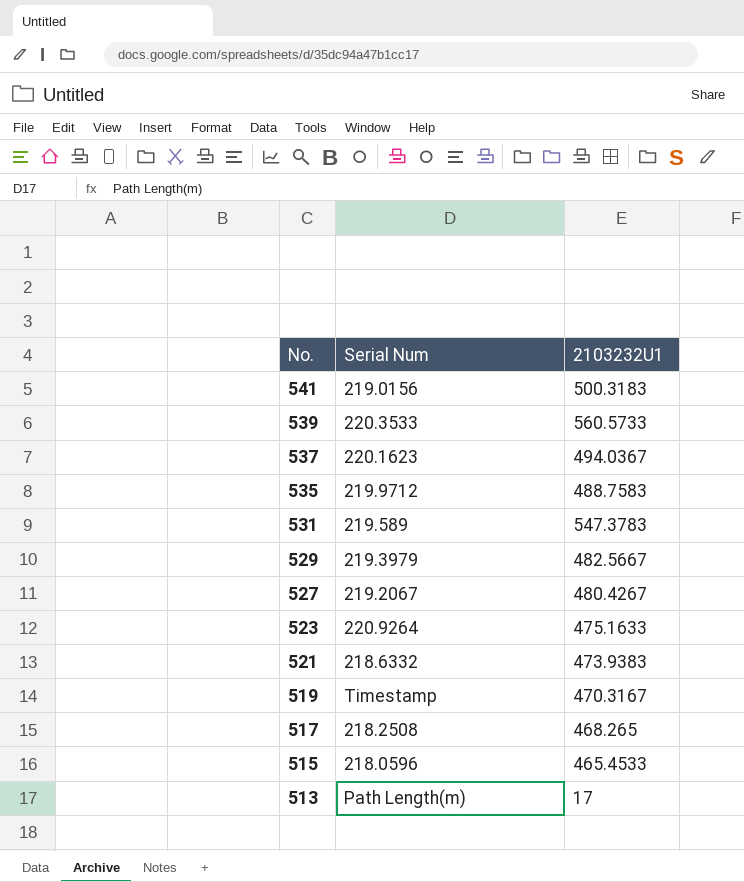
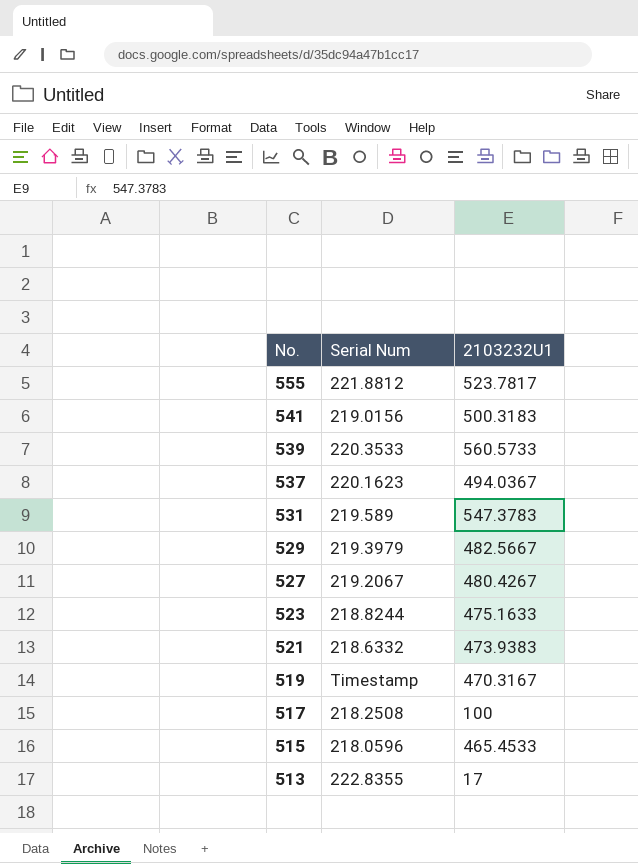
row 535: 219.9712 | 488.7583 -> none
row 555: none -> 221.8812 | 523.7817
523 | Serial Num: 220.9264 -> 218.8244
517 | 2103232U1: 468.265 -> 100
513 | Serial Num: Path Length(m) -> 222.8355

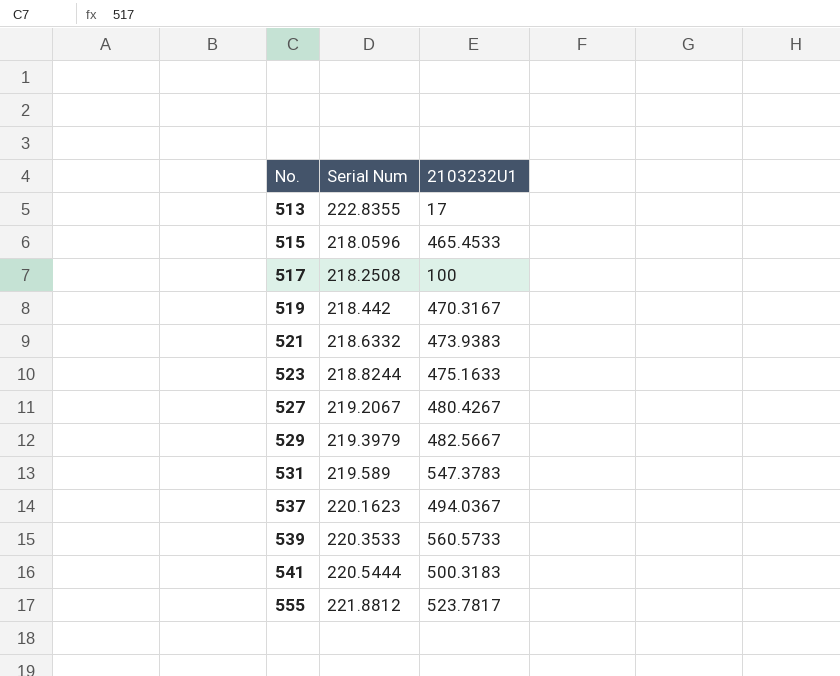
row order: No. descending -> No. ascending
519 | Serial Num: Timestamp -> 218.442
541 | Serial Num: 219.0156 -> 220.5444

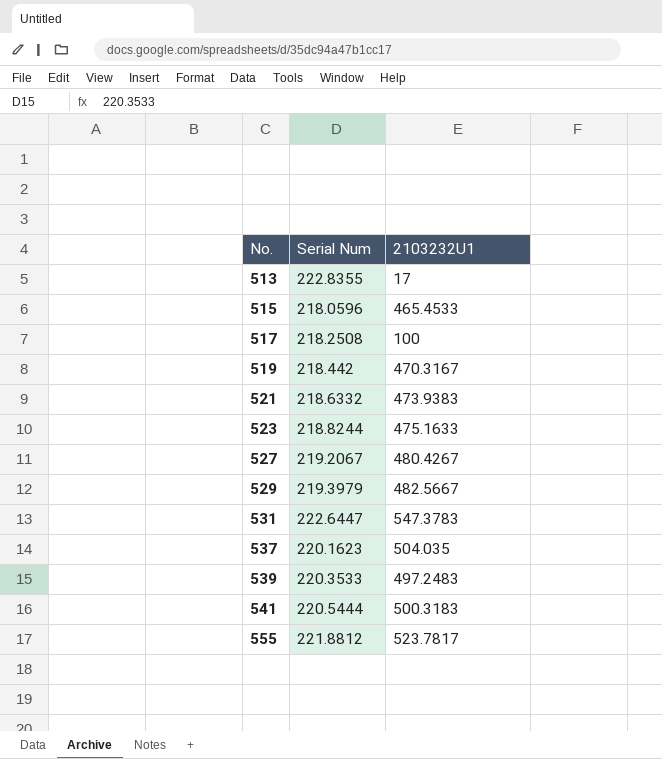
531 | Serial Num: 219.589 -> 222.6447
537 | 2103232U1: 494.0367 -> 504.035
539 | 2103232U1: 560.5733 -> 497.2483

